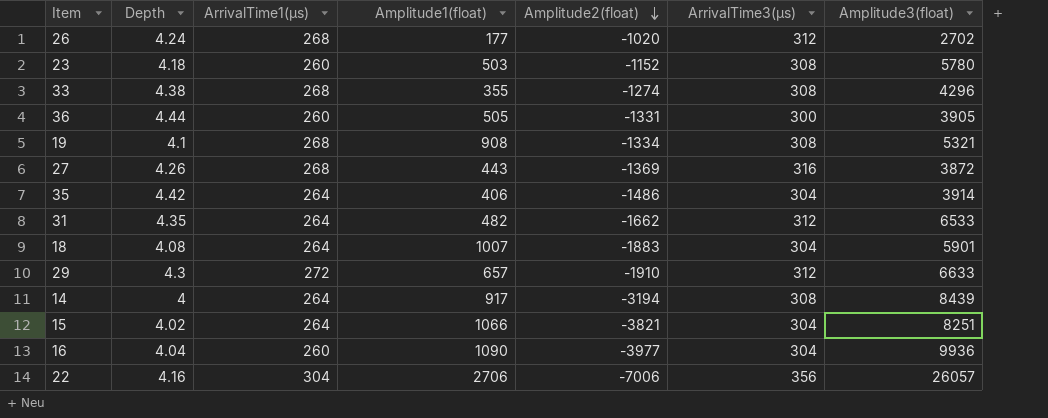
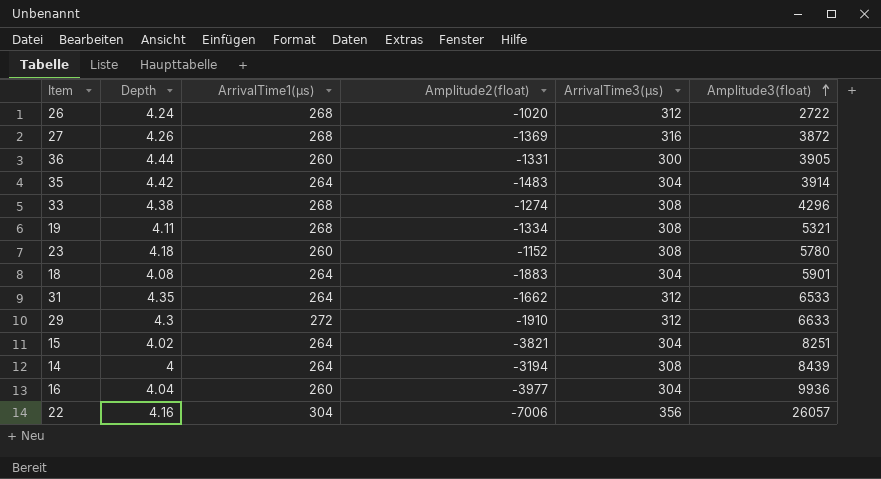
row order: Amplitude2(float) descending -> Amplitude3(float) ascending
column Amplitude1(float) | position: 4 -> none
26 | Amplitude3(float): 2702 -> 2722
35 | Amplitude2(float): -1486 -> -1483
19 | Depth: 4.1 -> 4.11

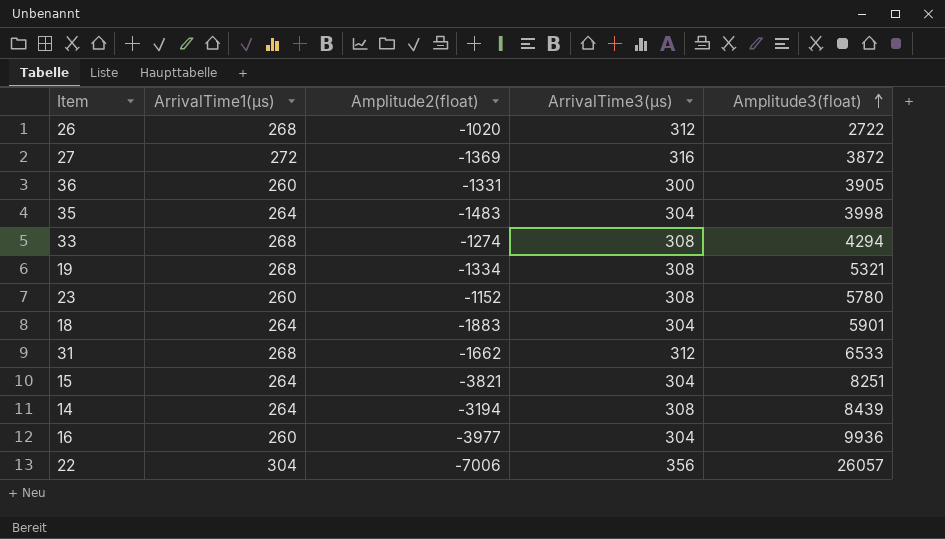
column Depth | position: 2 -> none
row 29: 4.3 | 272 | -1910 | 312 | 6633 -> none
27 | ArrivalTime1(µs): 268 -> 272
35 | Amplitude3(float): 3914 -> 3998
33 | Amplitude3(float): 4296 -> 4294
31 | ArrivalTime1(µs): 264 -> 268

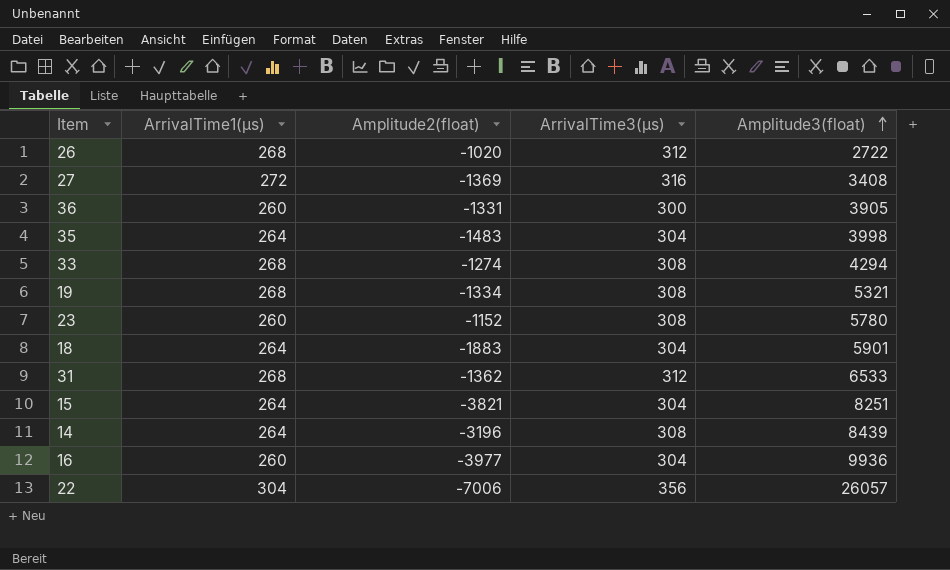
27 | Amplitude3(float): 3872 -> 3408
31 | Amplitude2(float): -1662 -> -1362
14 | Amplitude2(float): -3194 -> -3196

